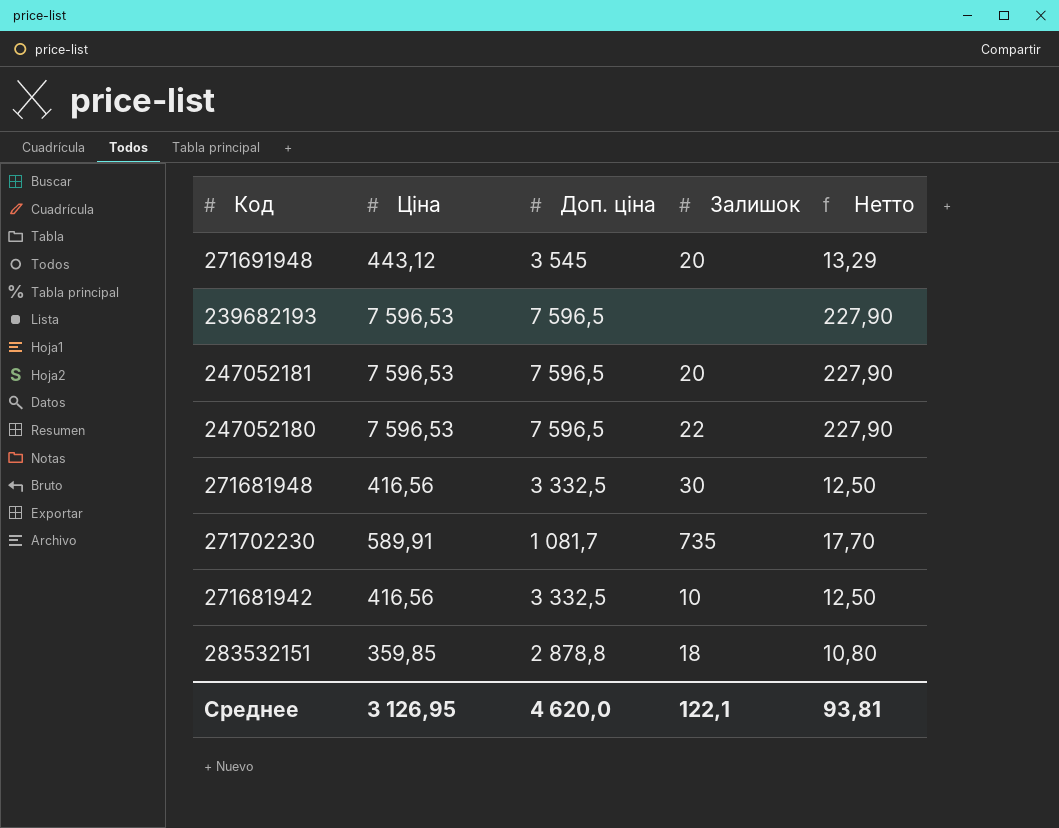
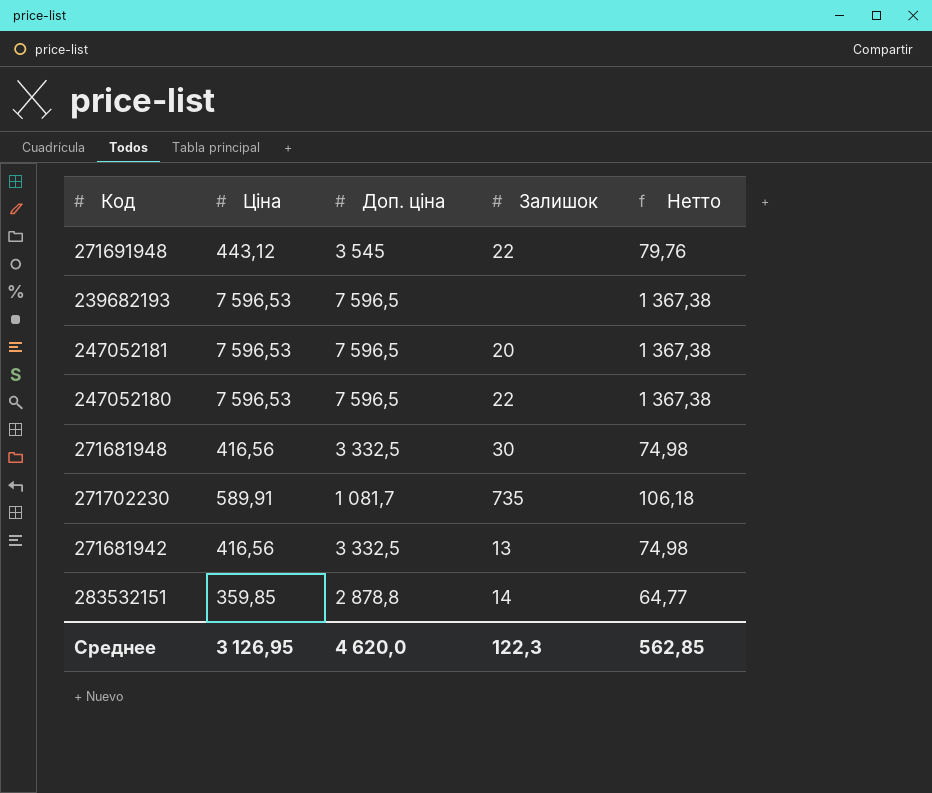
column Нетто | formula: [Ціна] * 0,03 -> [Ціна] * 0,18
271691948 | Залишок: 20 -> 22
271681942 | Залишок: 10 -> 13
283532151 | Залишок: 18 -> 14
Среднее | Залишок: 122,1 -> 122,3
Среднее | Нетто: 93,81 -> 562,85

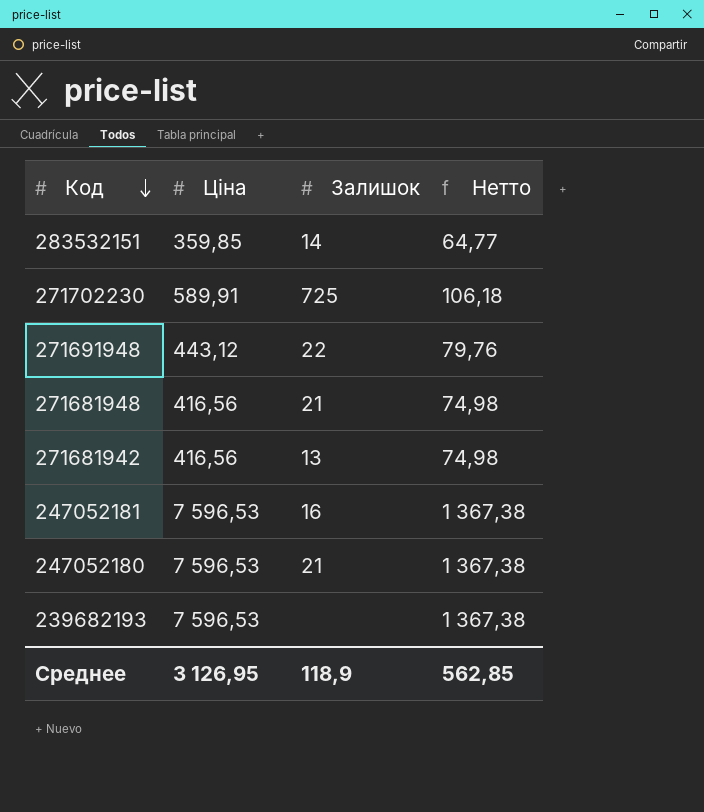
row order: none -> Код descending
column Доп. ціна | position: 3 -> none
271702230 | Залишок: 735 -> 725
271681948 | Залишок: 30 -> 21
247052181 | Залишок: 20 -> 16
247052180 | Залишок: 22 -> 21
Среднее | Залишок: 122,3 -> 118,9

